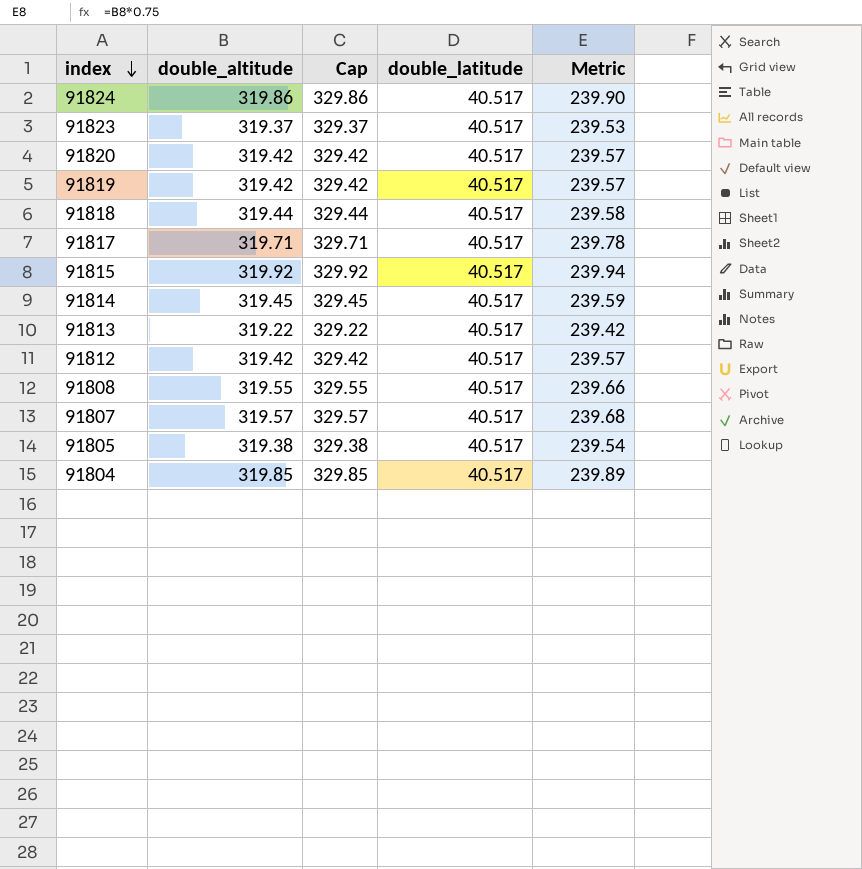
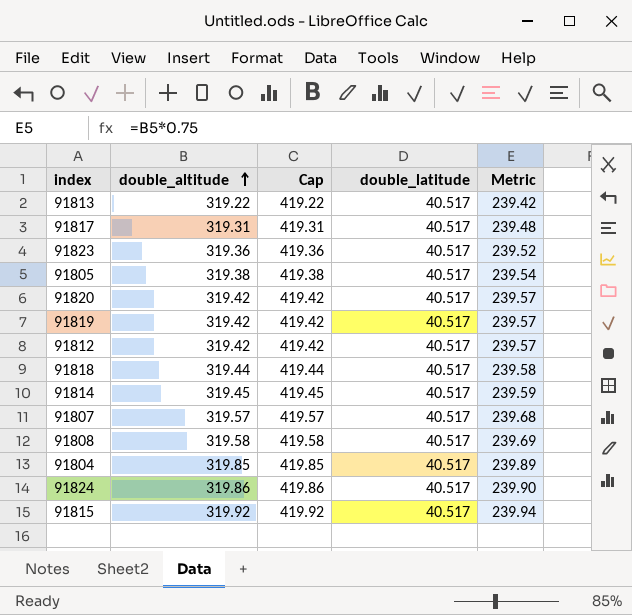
row order: index descending -> double_altitude ascending
column Cap | formula: [double_altitude] + 10 -> [double_altitude] + 100
91817 | double_altitude: 319.71 -> 319.31
91817 | Metric: 239.78 -> 239.48
91823 | double_altitude: 319.37 -> 319.36
91823 | Metric: 239.53 -> 239.52
91808 | double_altitude: 319.55 -> 319.58
91808 | Metric: 239.66 -> 239.69

